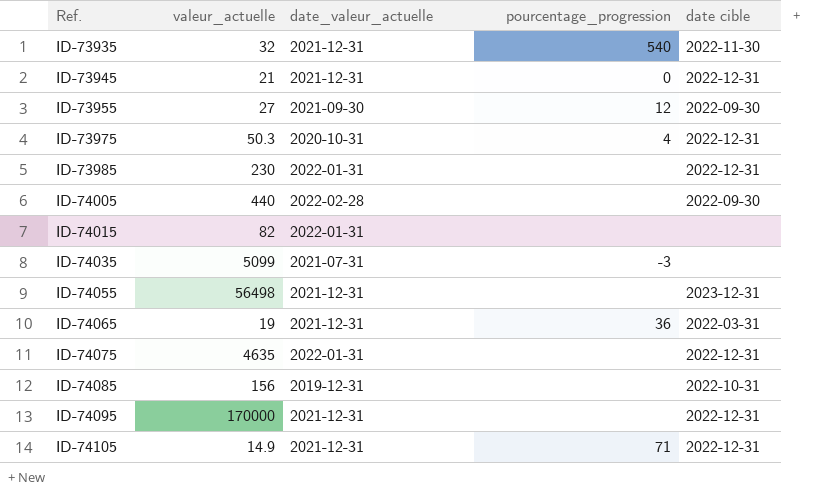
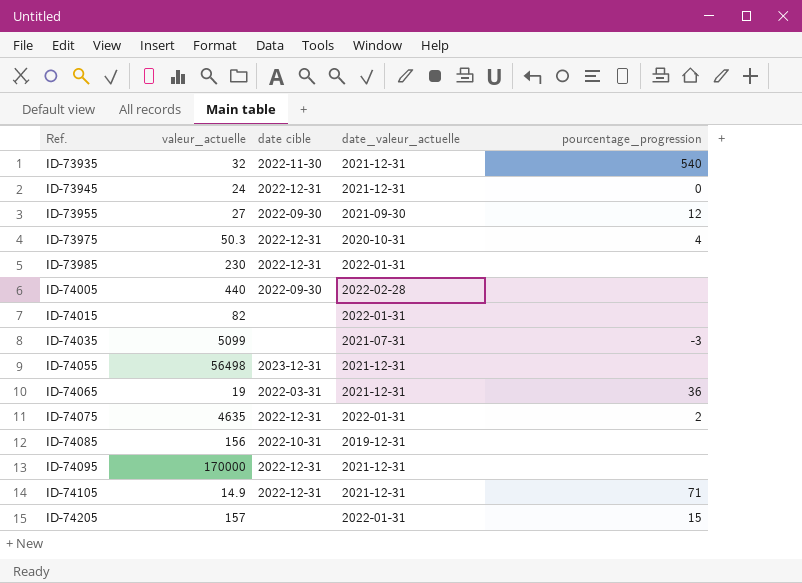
column date cible | position: 5 -> 3
ID-73945 | valeur_actuelle: 21 -> 24
ID-74075 | pourcentage_progression: none -> 2
row ID-74205: none -> 157 | none | 2022-01-31 | 15

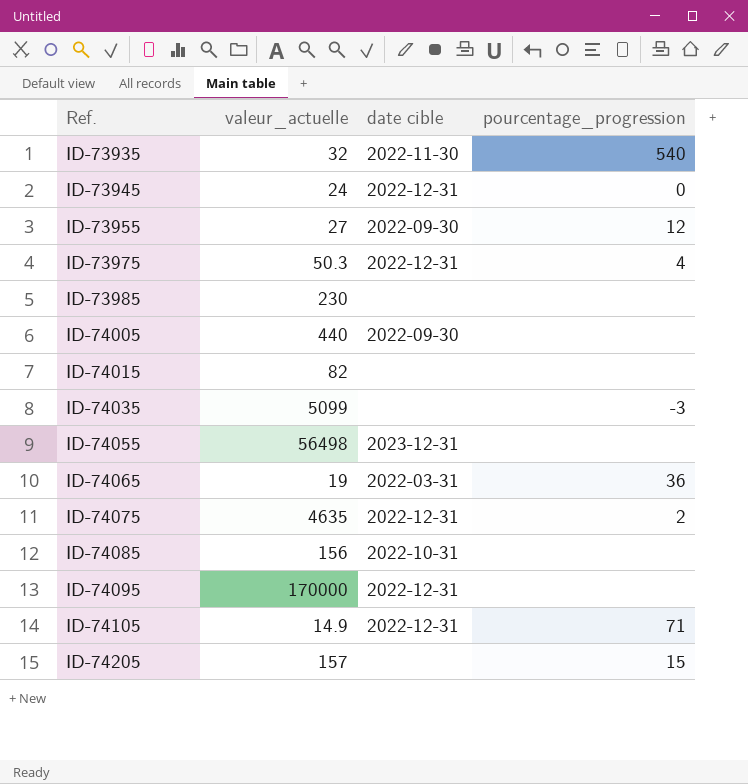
column date_valeur_actuelle | position: 4 -> none
ID-73985 | date cible: 2022-12-31 -> none

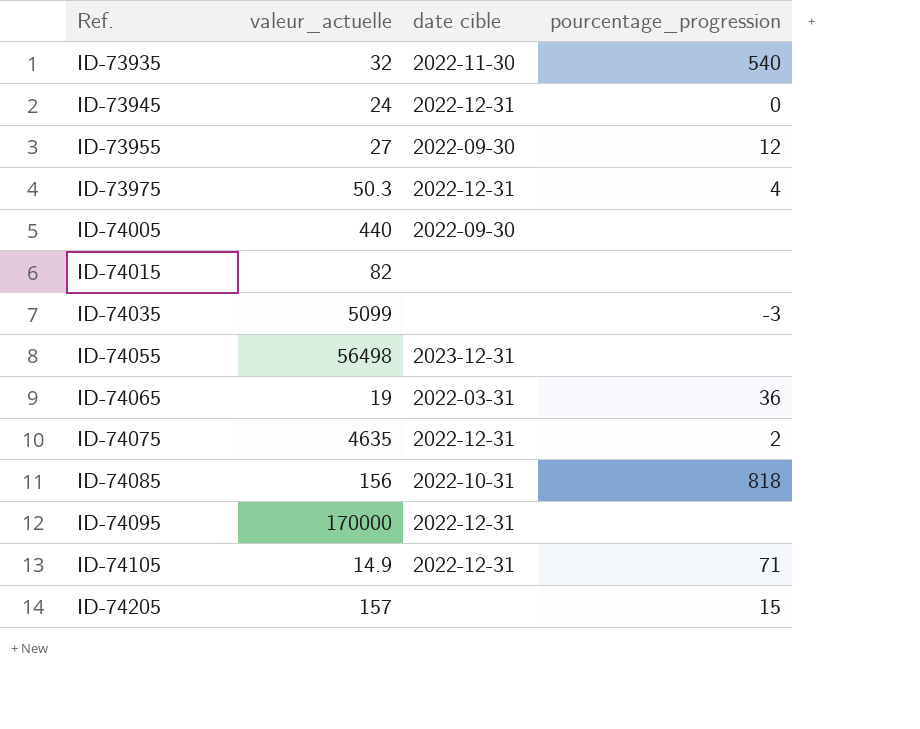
row ID-73985: 230 | none | none -> none
ID-74085 | pourcentage_progression: none -> 818

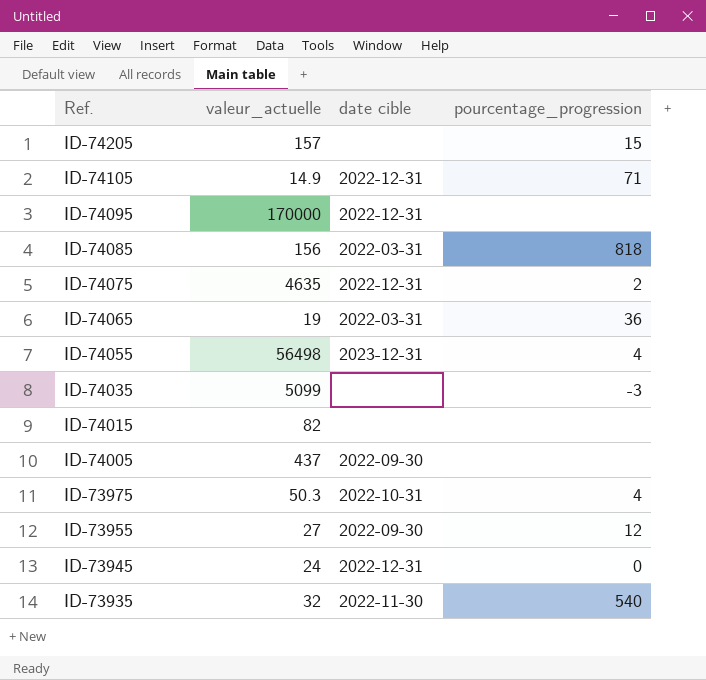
row order: Ref. ascending -> Ref. descending
ID-74085 | date cible: 2022-10-31 -> 2022-03-31
ID-74055 | pourcentage_progression: none -> 4
ID-74005 | valeur_actuelle: 440 -> 437
ID-73975 | date cible: 2022-12-31 -> 2022-10-31

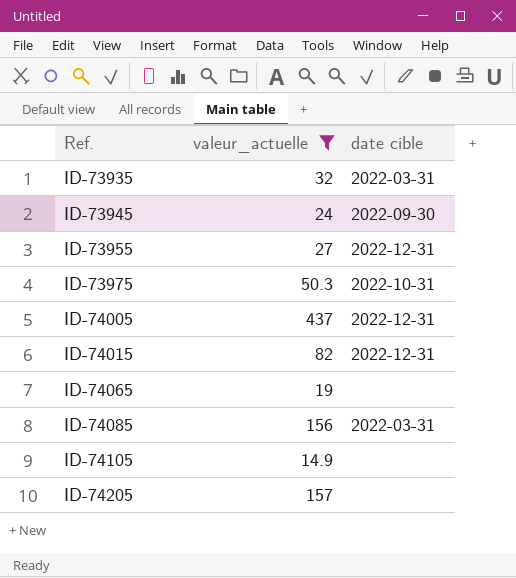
filter: none -> valeur_actuelle <= 437
row order: Ref. descending -> Ref. ascending
column pourcentage_progression | position: 4 -> none
ID-73935 | date cible: 2022-11-30 -> 2022-03-31
ID-73945 | date cible: 2022-12-31 -> 2022-09-30
ID-73955 | date cible: 2022-09-30 -> 2022-12-31
ID-74005 | date cible: 2022-09-30 -> 2022-12-31
ID-74015 | date cible: none -> 2022-12-31
ID-74065 | date cible: 2022-03-31 -> none
ID-74105 | date cible: 2022-12-31 -> none

